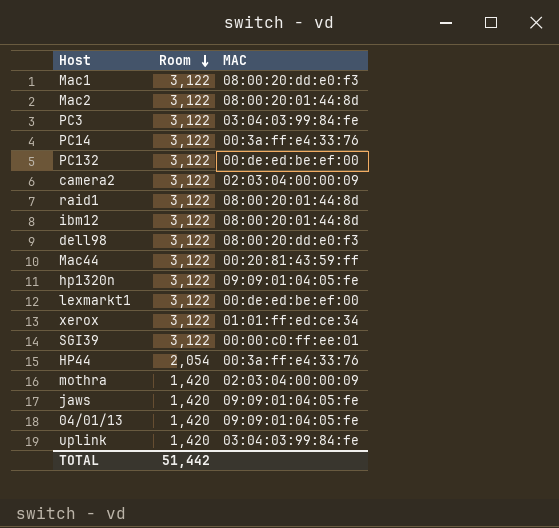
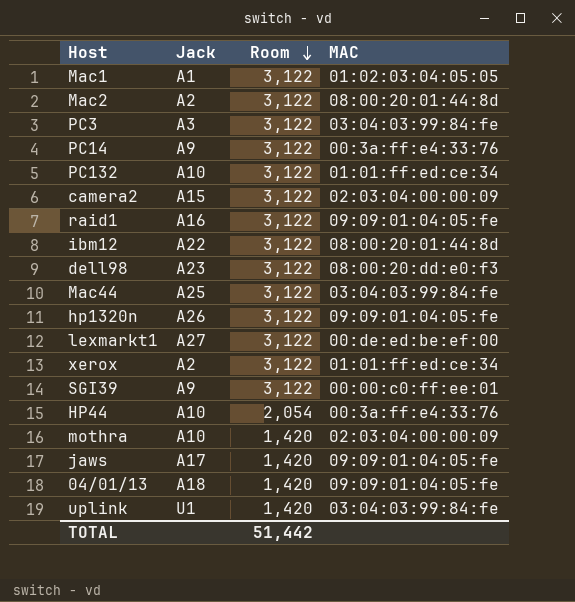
column Jack | position: none -> 2
Mac1 | MAC: 08:00:20:dd:e0:f3 -> 01:02:03:04:05:05
PC132 | MAC: 00:de:ed:be:ef:00 -> 01:01:ff:ed:ce:34
raid1 | MAC: 08:00:20:01:44:8d -> 09:09:01:04:05:fe
Mac44 | MAC: 00:20:81:43:59:ff -> 03:04:03:99:84:fe

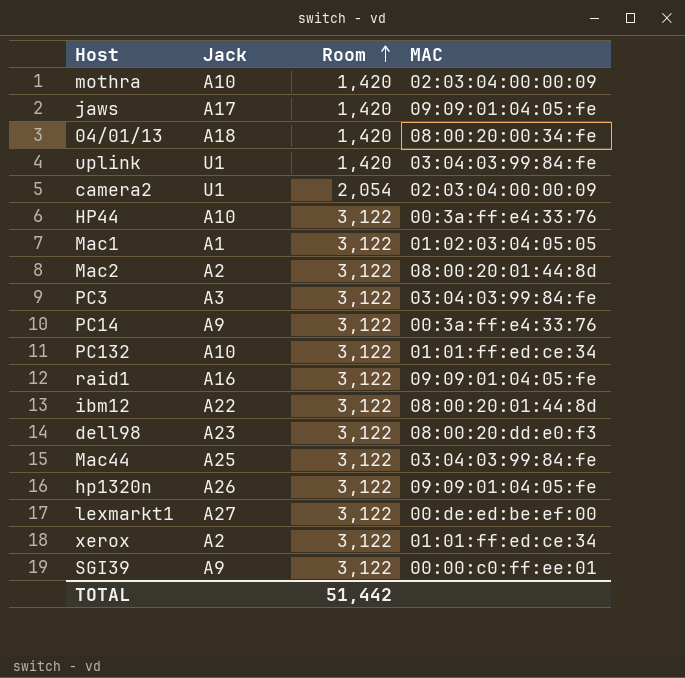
row order: Room descending -> Room ascending
04/01/13 | MAC: 09:09:01:04:05:fe -> 08:00:20:00:34:fe
camera2 | Jack: A15 -> U1
camera2 | Room: 3,122 -> 2,054
HP44 | Room: 2,054 -> 3,122

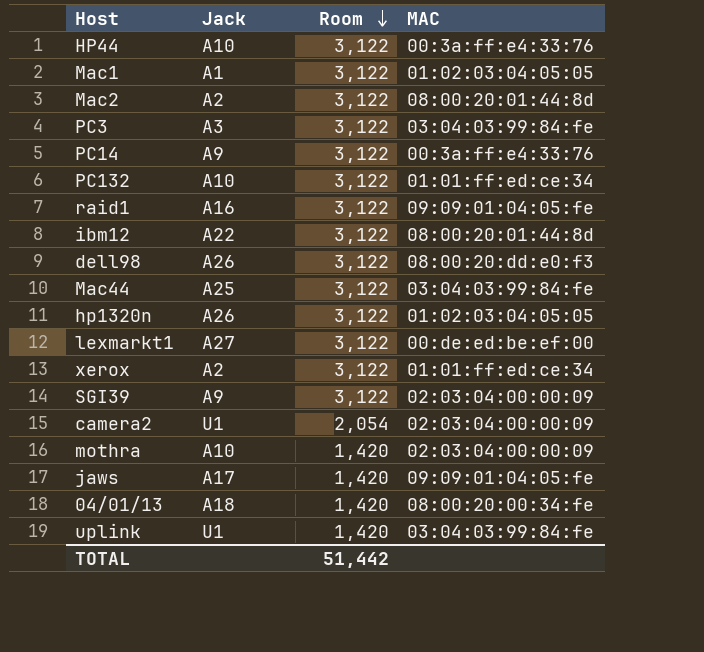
row order: Room ascending -> Room descending
dell98 | Jack: A23 -> A26
hp1320n | MAC: 09:09:01:04:05:fe -> 01:02:03:04:05:05
SGI39 | MAC: 00:00:c0:ff:ee:01 -> 02:03:04:00:00:09

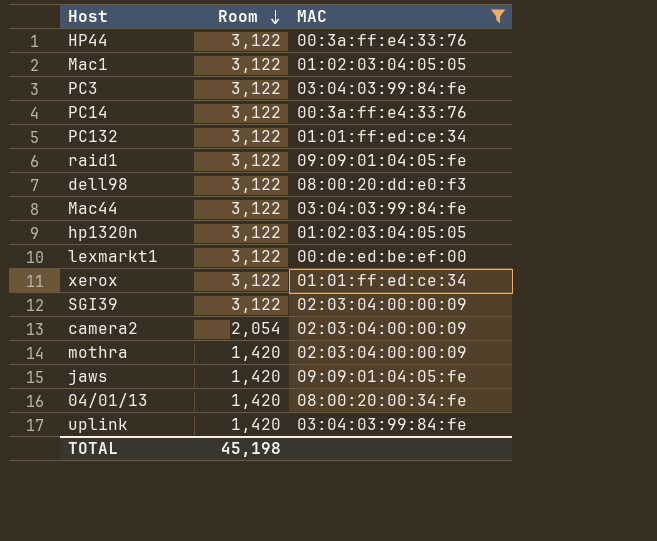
filter: none -> MAC != 08:00:20:01:44:8d
column Jack | position: 2 -> none
TOTAL | Room: 51,442 -> 45,198

